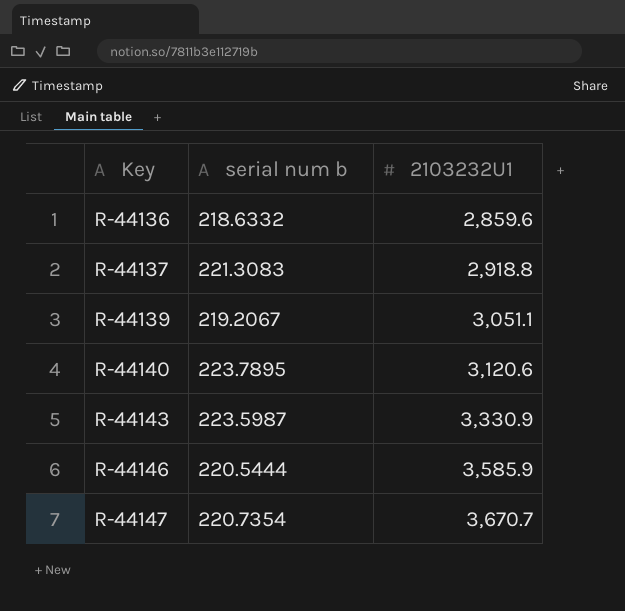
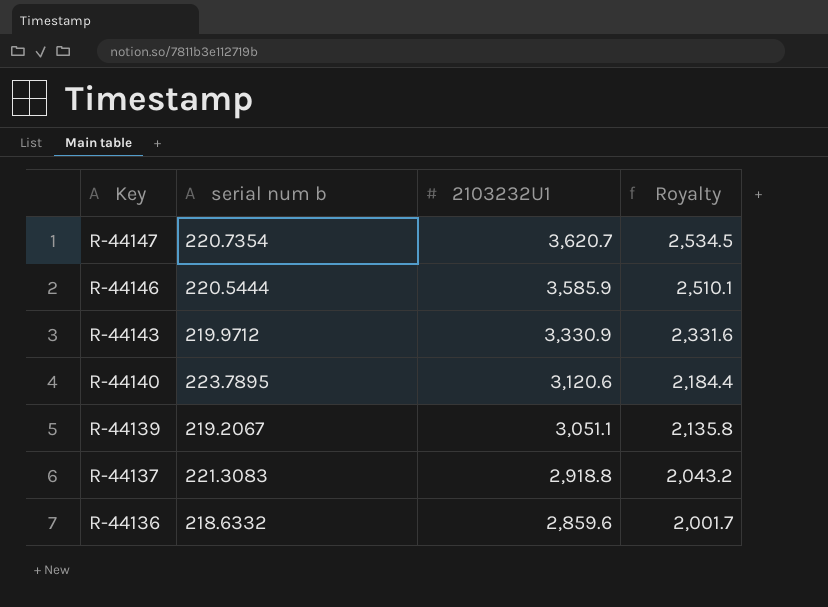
row order: Key ascending -> Key descending
column Royalty | formula: none -> [2103232U1] * 0.7
R-44147 | 2103232U1: 3,670.7 -> 3,620.7
R-44143 | serial num b: 223.5987 -> 219.9712

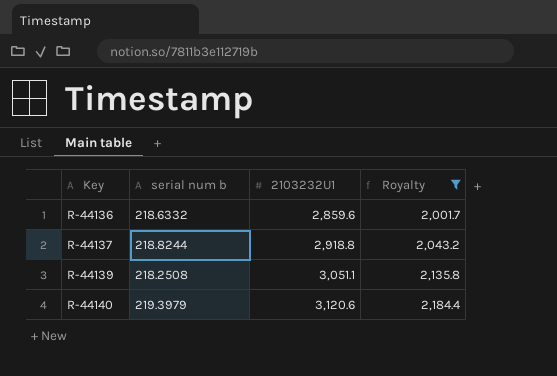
filter: none -> Royalty <= 2,184.4
row order: Key descending -> Key ascending
R-44137 | serial num b: 221.3083 -> 218.8244
R-44139 | serial num b: 219.2067 -> 218.2508
R-44140 | serial num b: 223.7895 -> 219.3979

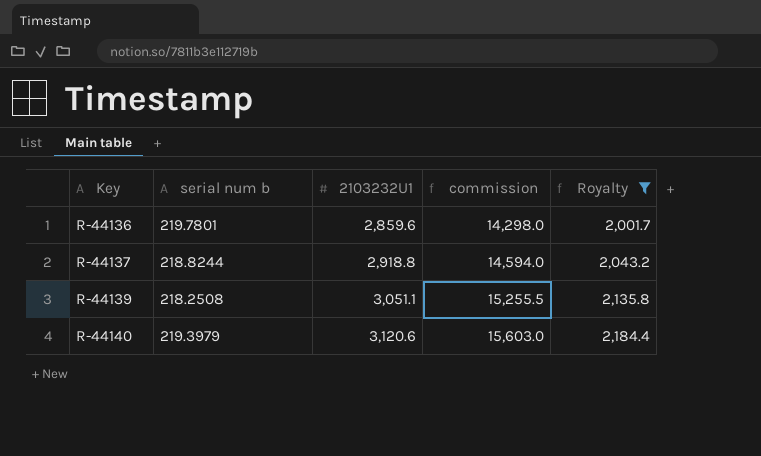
column commission | formula: none -> [2103232U1] * 5
R-44136 | serial num b: 218.6332 -> 219.7801

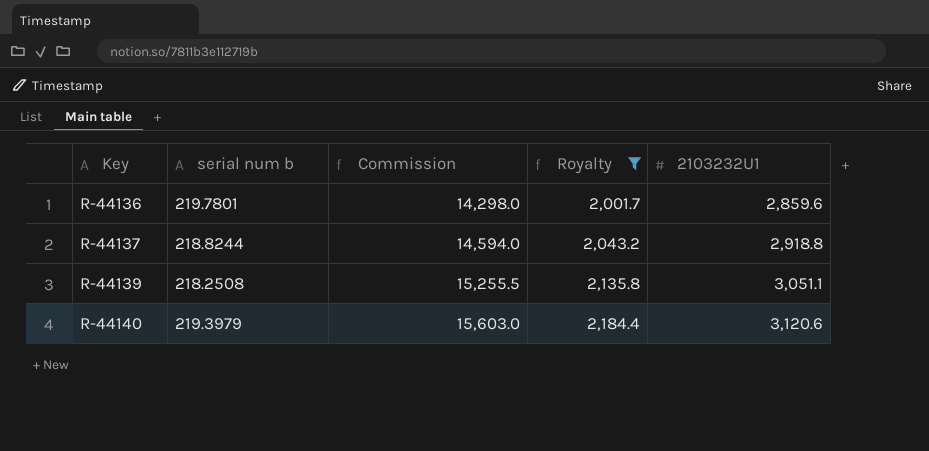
column name: commission -> Commission
column 2103232U1 | position: 3 -> 5

